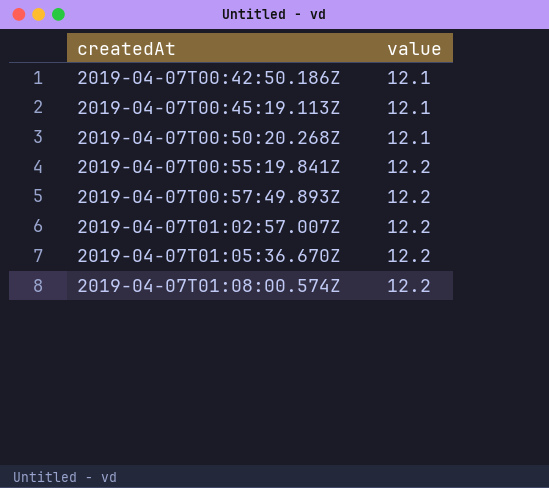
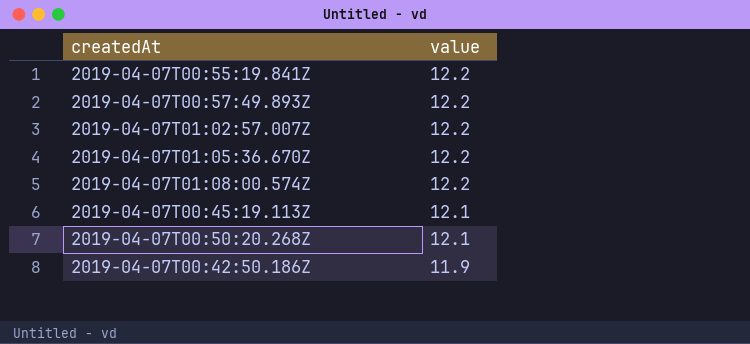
row order: createdAt ascending -> value descending
2019-04-07T00:42:50.186Z | value: 12.1 -> 11.9

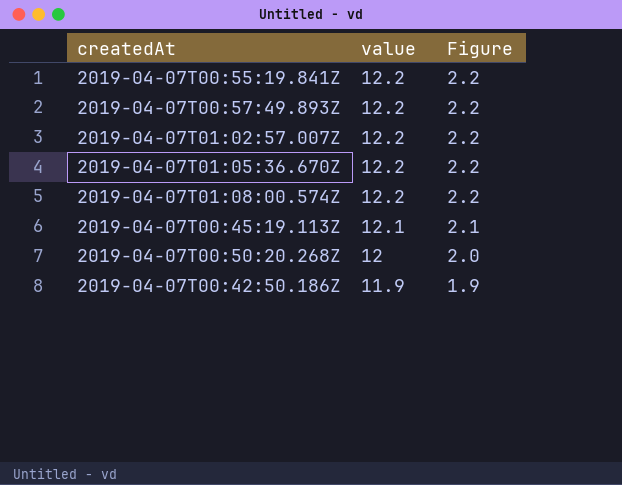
column Figure | formula: none -> [value] - 10
2019-04-07T00:50:20.268Z | value: 12.1 -> 12

